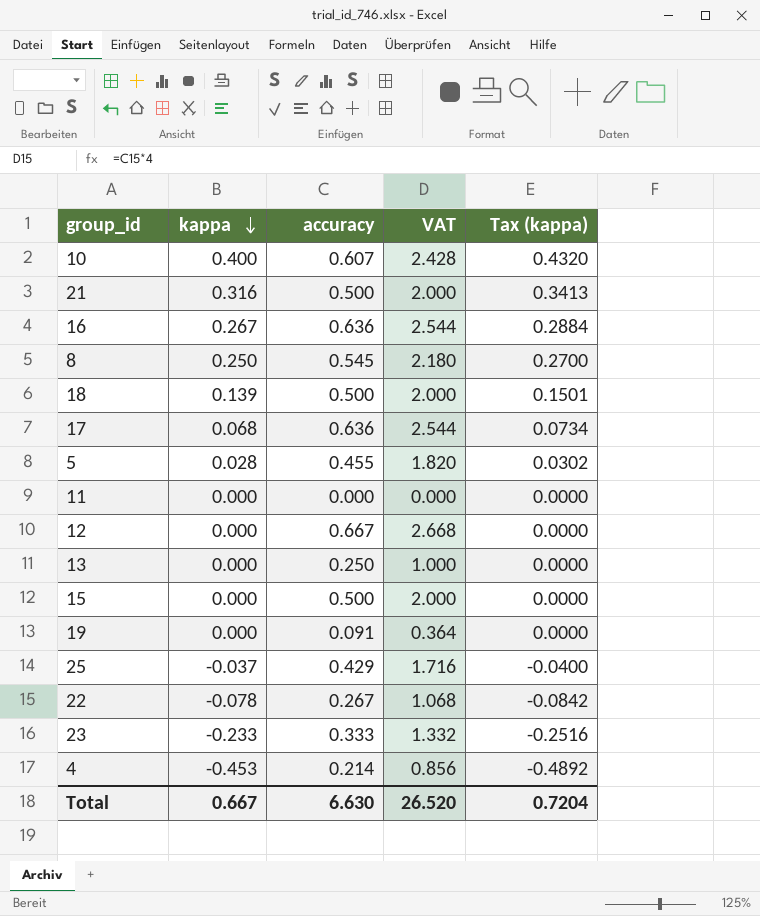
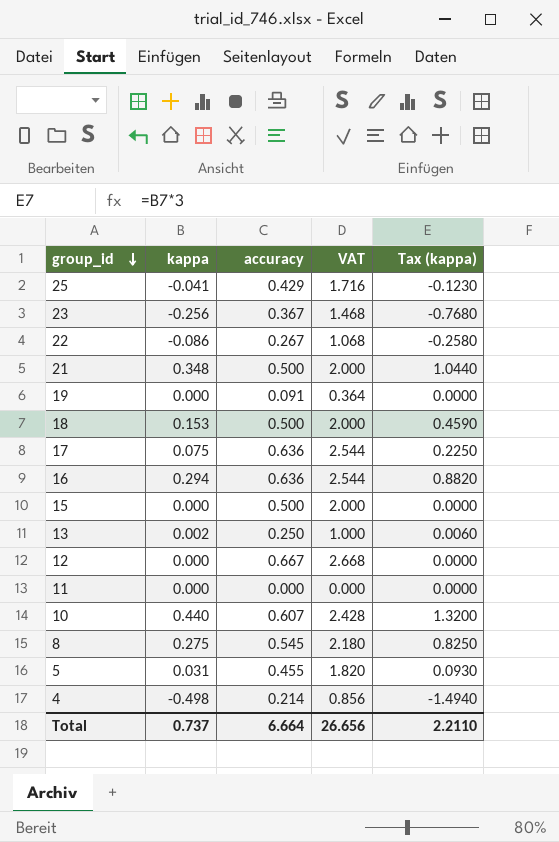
row order: kappa descending -> group_id descending
column Tax (kappa) | formula: [kappa] * 1.08 -> [kappa] * 3
25 | kappa: -0.037 -> -0.041
23 | kappa: -0.233 -> -0.256
23 | accuracy: 0.333 -> 0.367
23 | VAT: 1.332 -> 1.468
22 | kappa: -0.078 -> -0.086
21 | kappa: 0.316 -> 0.348
18 | kappa: 0.139 -> 0.153
17 | kappa: 0.068 -> 0.075
16 | kappa: 0.267 -> 0.294
13 | kappa: 0.000 -> 0.002
10 | kappa: 0.400 -> 0.440
8 | kappa: 0.250 -> 0.275
5 | kappa: 0.028 -> 0.031
4 | kappa: -0.453 -> -0.498
Total | kappa: 0.667 -> 0.737
Total | accuracy: 6.630 -> 6.664
Total | VAT: 26.520 -> 26.656
Total | Tax (kappa): 0.7204 -> 2.2110

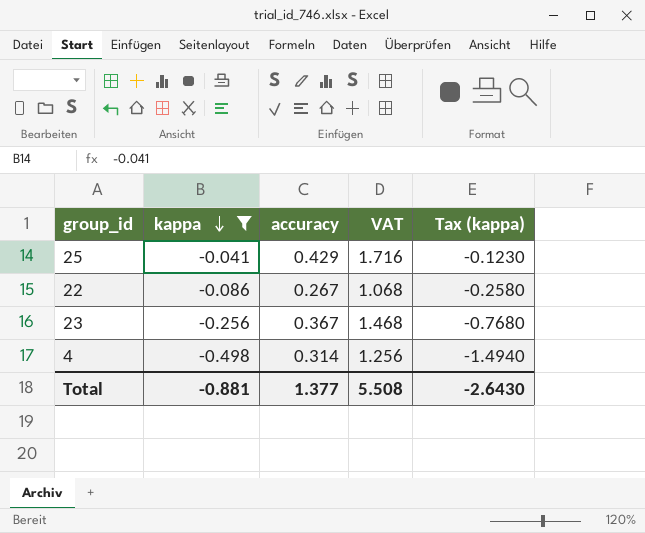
filter: none -> kappa <= -0.041
row order: group_id descending -> kappa descending
4 | accuracy: 0.214 -> 0.314
4 | VAT: 0.856 -> 1.256
Total | kappa: 0.737 -> -0.881
Total | accuracy: 6.664 -> 1.377
Total | VAT: 26.656 -> 5.508
Total | Tax (kappa): 2.2110 -> -2.6430

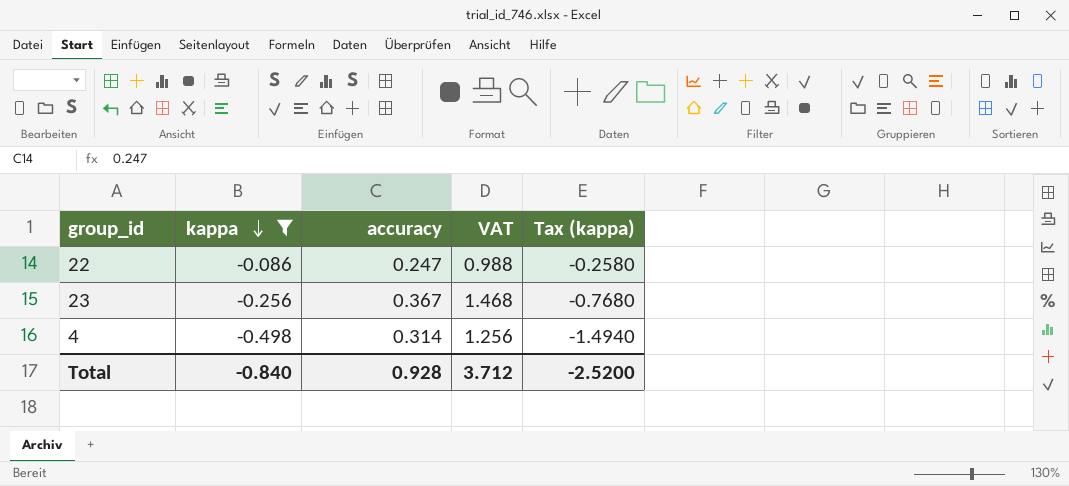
row 25: -0.041 | 0.429 | 1.716 | -0.1230 -> none
22 | accuracy: 0.267 -> 0.247
22 | VAT: 1.068 -> 0.988
Total | kappa: -0.881 -> -0.840
Total | accuracy: 1.377 -> 0.928
Total | VAT: 5.508 -> 3.712
Total | Tax (kappa): -2.6430 -> -2.5200

